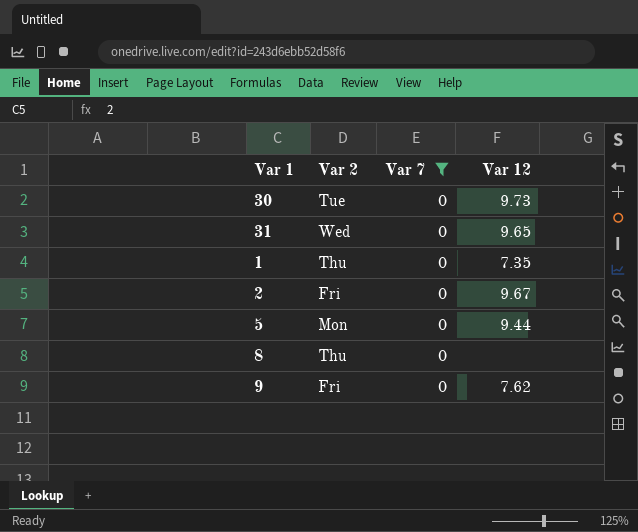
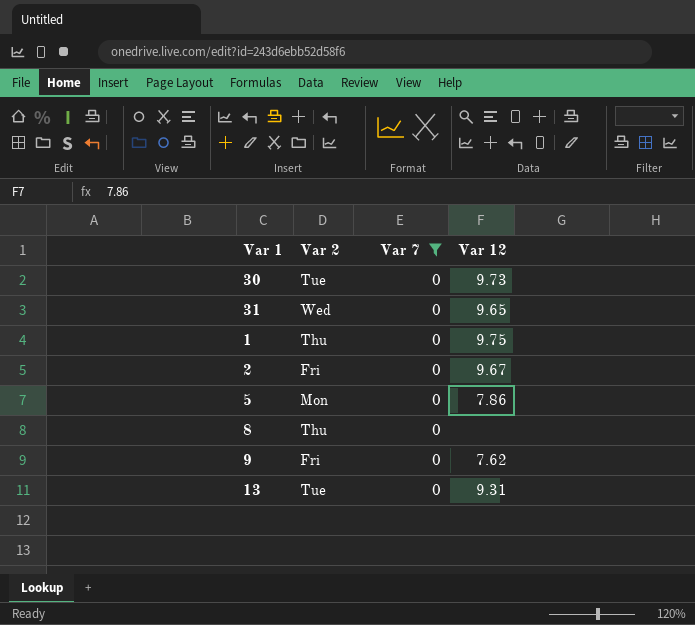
1 | Var 12: 7.35 -> 9.75
5 | Var 12: 9.44 -> 7.86
row 13: none -> Tue | 0 | 9.31

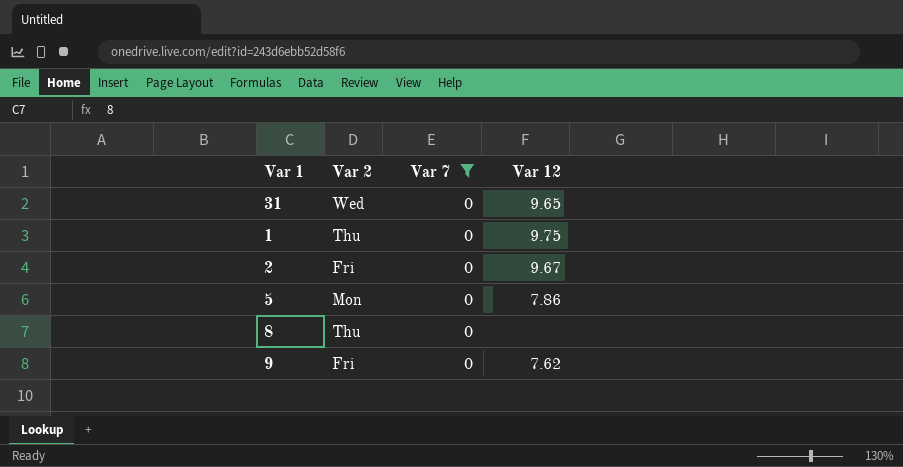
row 30: Tue | 0 | 9.73 -> none
row 13: Tue | 0 | 9.31 -> none

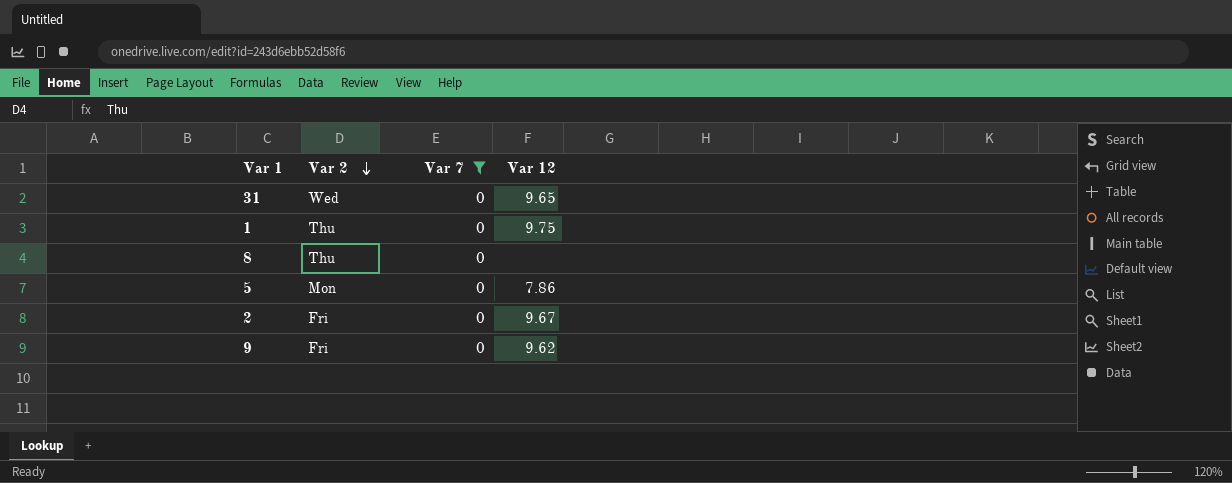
row order: none -> Var 2 descending
9 | Var 12: 7.62 -> 9.62

